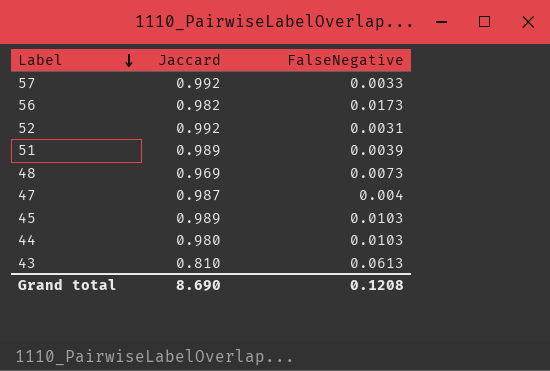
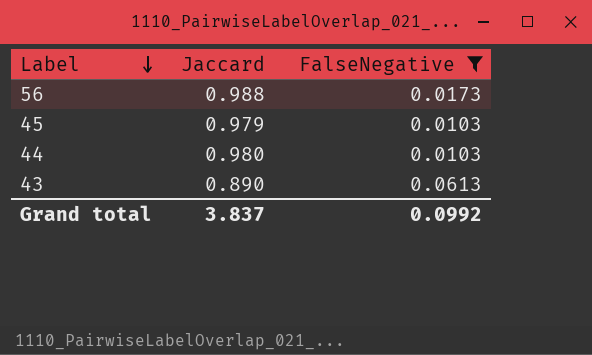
filter: none -> FalseNegative >= 0.0103
56 | Jaccard: 0.982 -> 0.988
45 | Jaccard: 0.989 -> 0.979
43 | Jaccard: 0.810 -> 0.890
Grand total | Jaccard: 8.690 -> 3.837
Grand total | FalseNegative: 0.1208 -> 0.0992

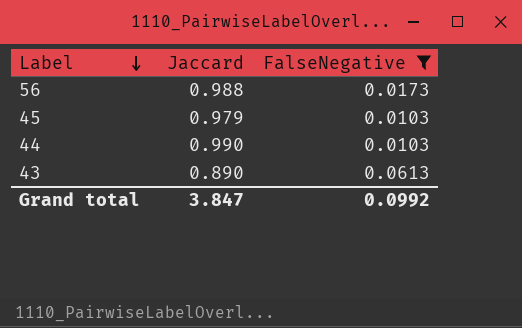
44 | Jaccard: 0.980 -> 0.990
Grand total | Jaccard: 3.837 -> 3.847

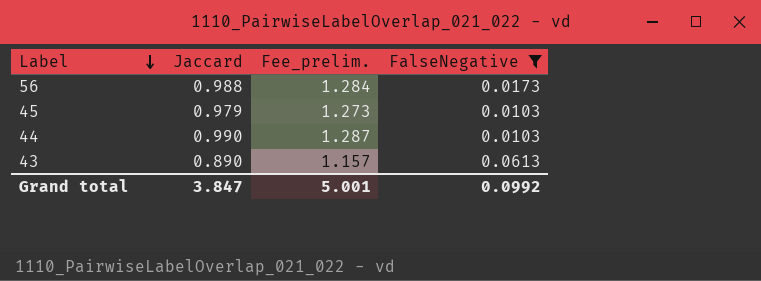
column Fee_prelim. | formula: none -> [Jaccard] * 1.3

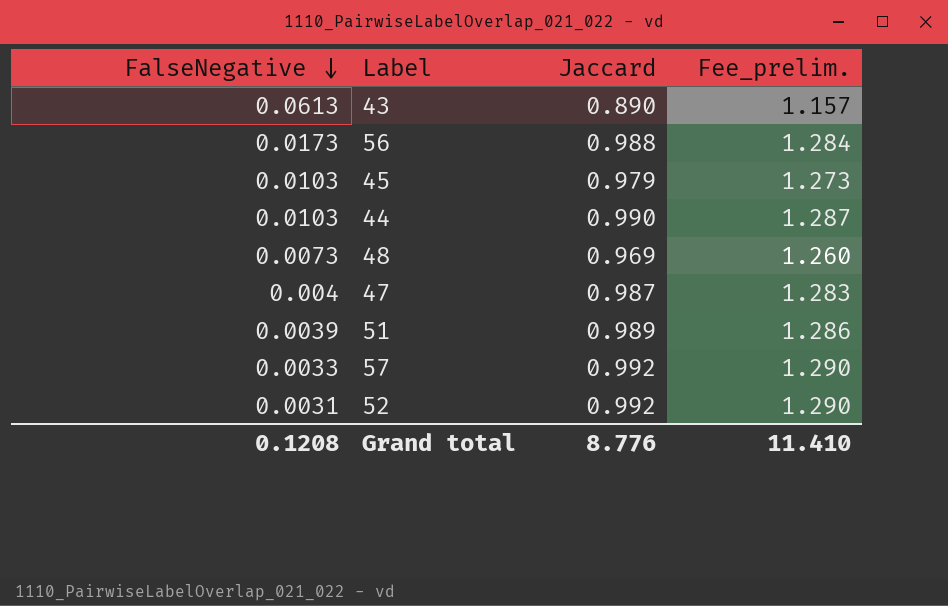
filter: FalseNegative >= 0.0103 -> none
row order: Label descending -> FalseNegative descending
column FalseNegative | position: 4 -> 1
Grand total | FalseNegative: 0.0992 -> 0.1208
Grand total | Jaccard: 3.847 -> 8.776
Grand total | Fee_prelim.: 5.001 -> 11.410

